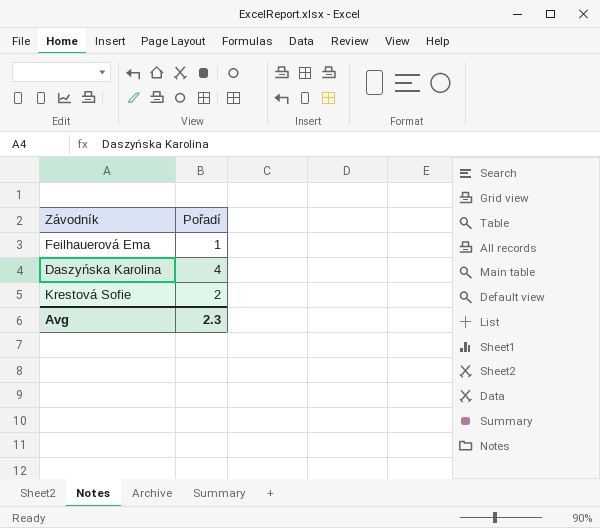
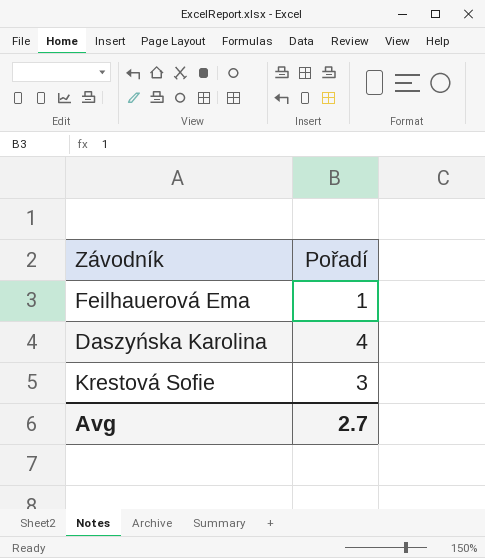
Krestová Sofie | Pořadí: 2 -> 3
Avg | Pořadí: 2.3 -> 2.7

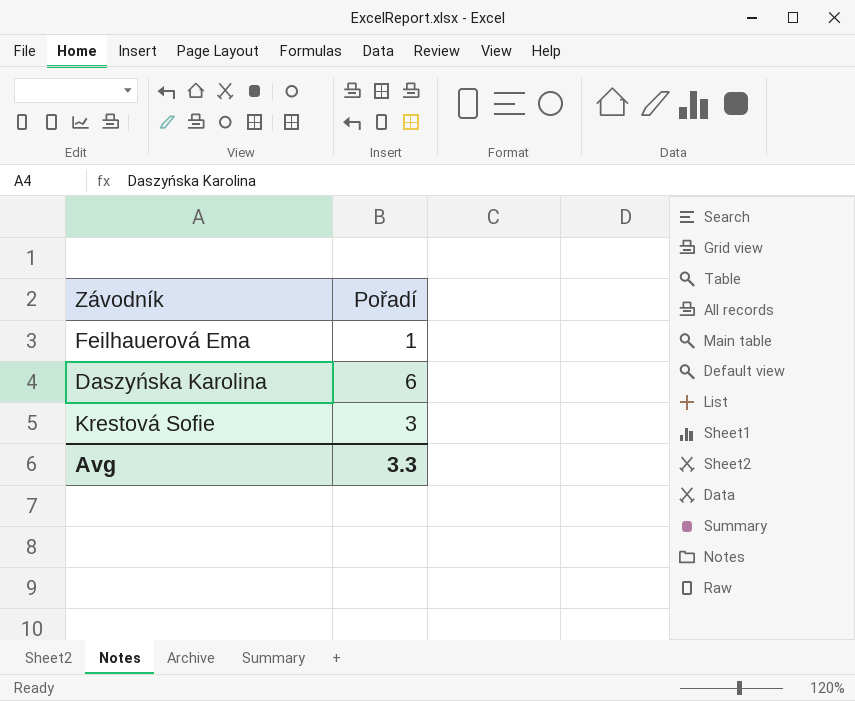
Daszyńska Karolina | Pořadí: 4 -> 6
Avg | Pořadí: 2.7 -> 3.3

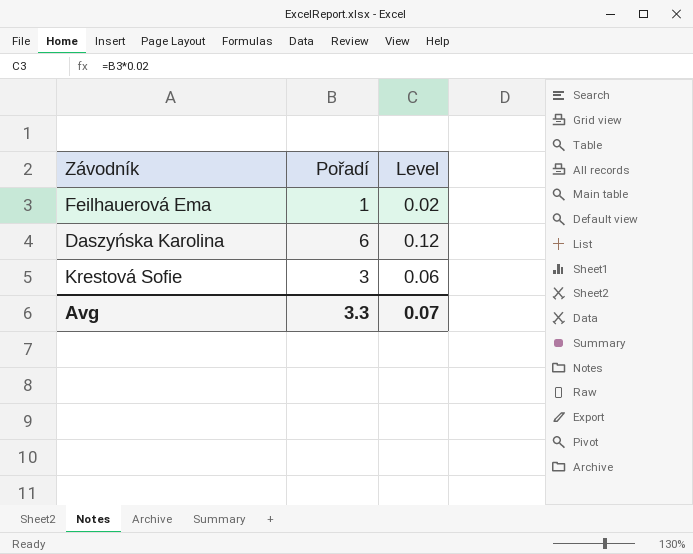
column Level | formula: none -> [Pořadí] * 0.02

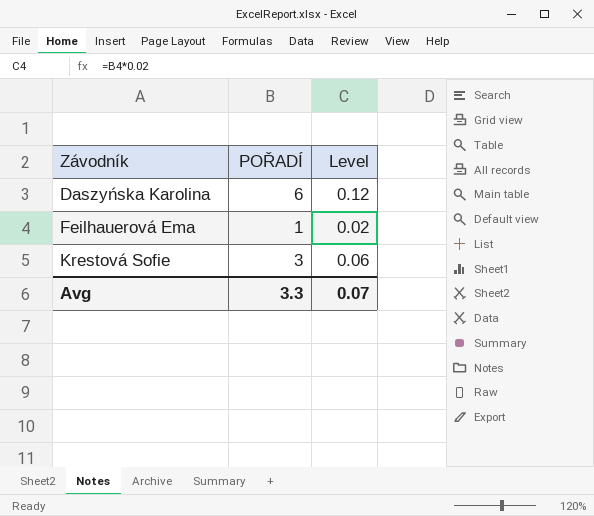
row order: none -> Závodník ascending
column name: Pořadí -> POŘADÍ

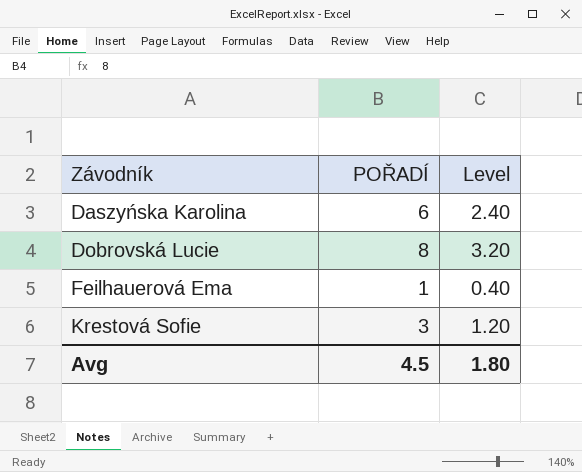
column Level | formula: [POŘADÍ] * 0.02 -> [POŘADÍ] * 0.4
row Dobrovská Lucie: none -> 8 | 3.20
Avg | POŘADÍ: 3.3 -> 4.5
Avg | Level: 0.07 -> 1.80

